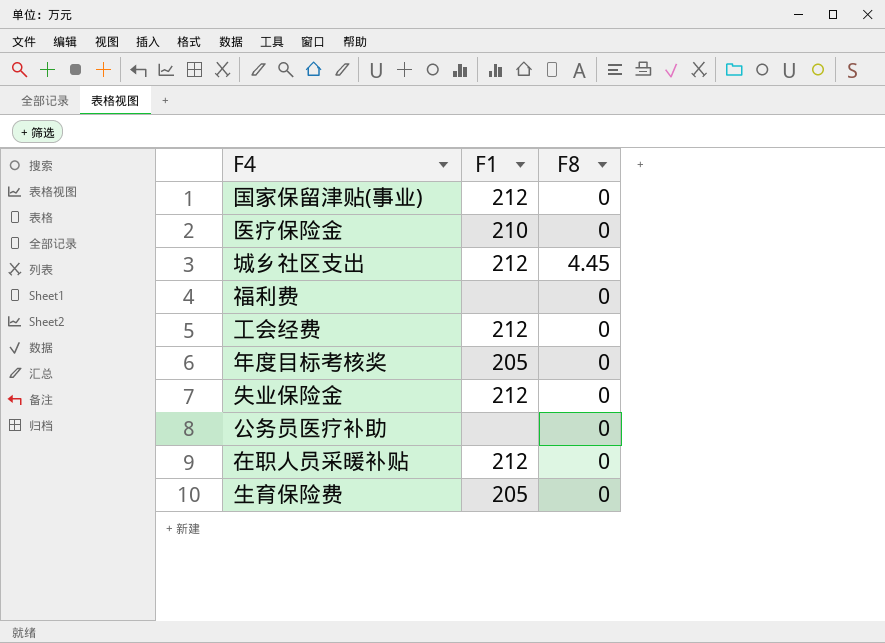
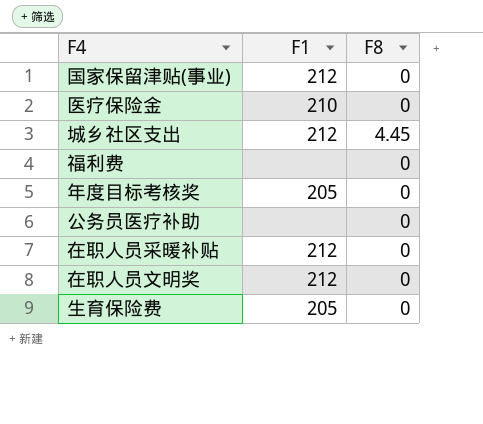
row 工会经费: 212 | 0 -> none
row 失业保险金: 212 | 0 -> none
row 在职人员文明奖: none -> 212 | 0

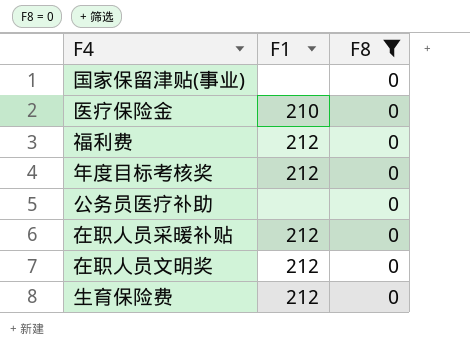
filter: none -> F8 = 0
国家保留津贴(事业) | F1: 212 -> none
福利费 | F1: none -> 212
年度目标考核奖 | F1: 205 -> 212
生育保险费 | F1: 205 -> 212

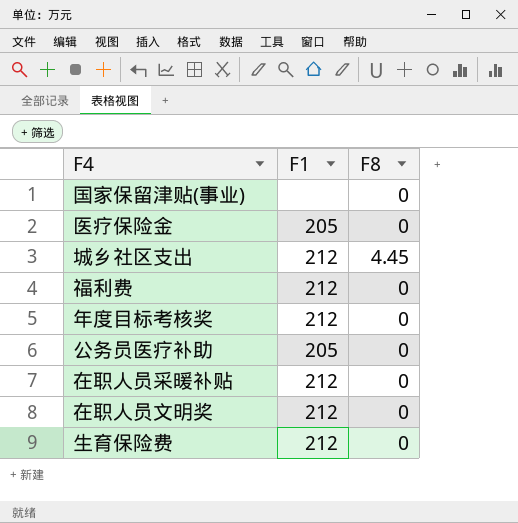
filter: F8 = 0 -> none
医疗保险金 | F1: 210 -> 205
公务员医疗补助 | F1: none -> 205

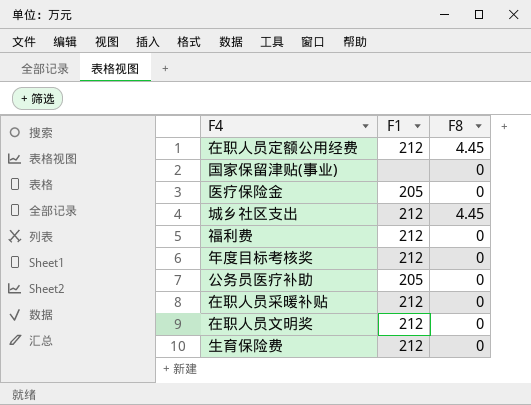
row 在职人员定额公用经费: none -> 212 | 4.45

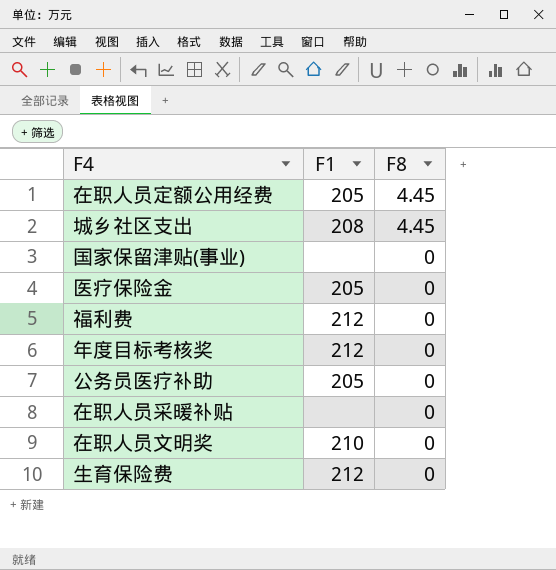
row order: none -> F8 descending
在职人员定额公用经费 | F1: 212 -> 205
城乡社区支出 | F1: 212 -> 208
在职人员采暖补贴 | F1: 212 -> none
在职人员文明奖 | F1: 212 -> 210

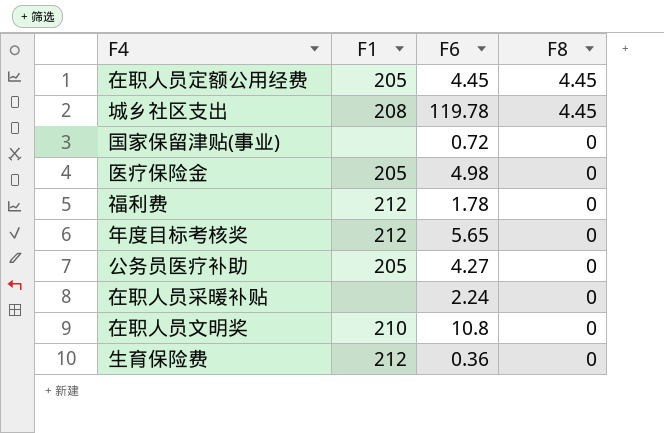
column F6 | position: none -> 3

